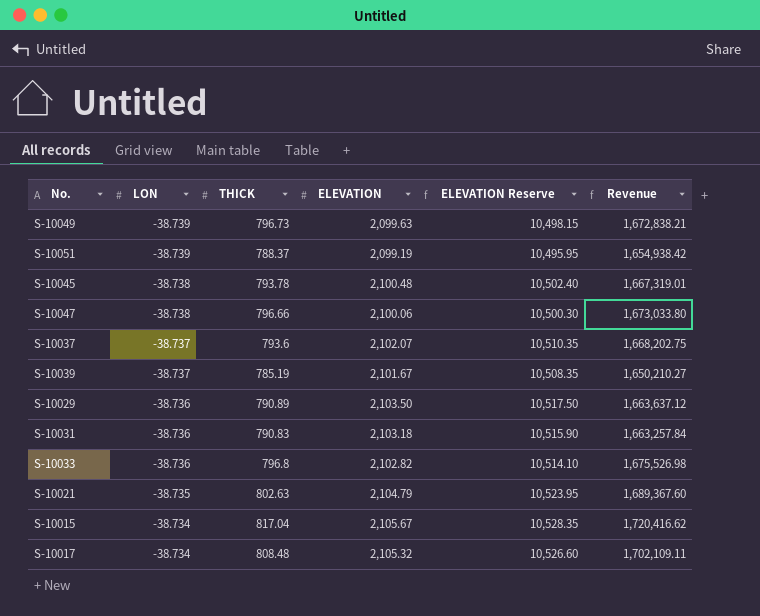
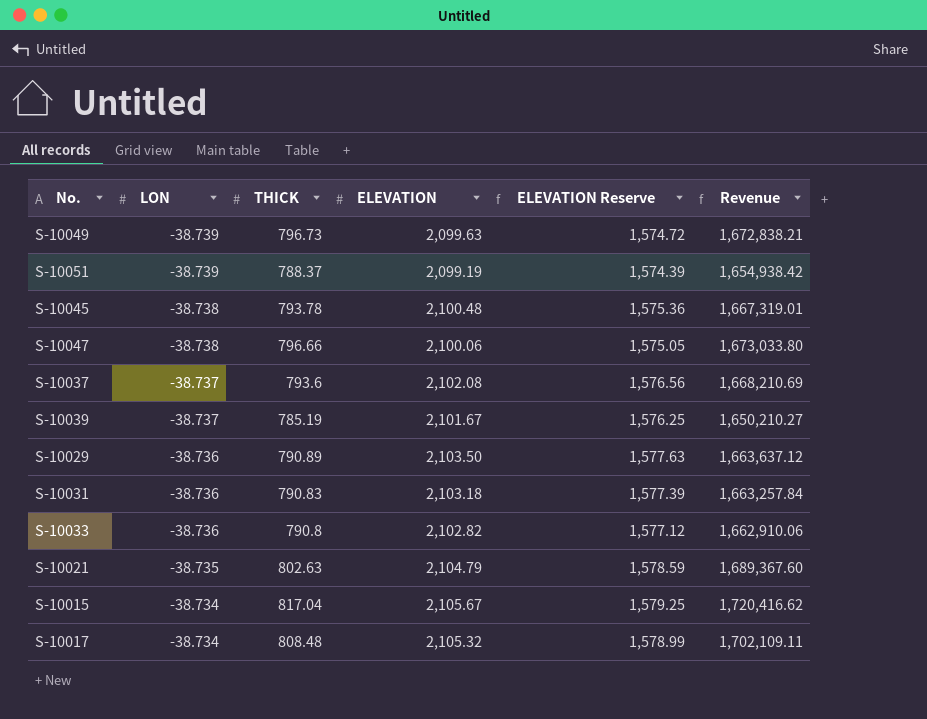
column ELEVATION Reserve | formula: [ELEVATION] * 5 -> [ELEVATION] * 0.75
S-10037 | ELEVATION: 2,102.07 -> 2,102.08
S-10037 | Revenue: 1,668,202.75 -> 1,668,210.69
S-10033 | THICK: 796.8 -> 790.8
S-10033 | Revenue: 1,675,526.98 -> 1,662,910.06

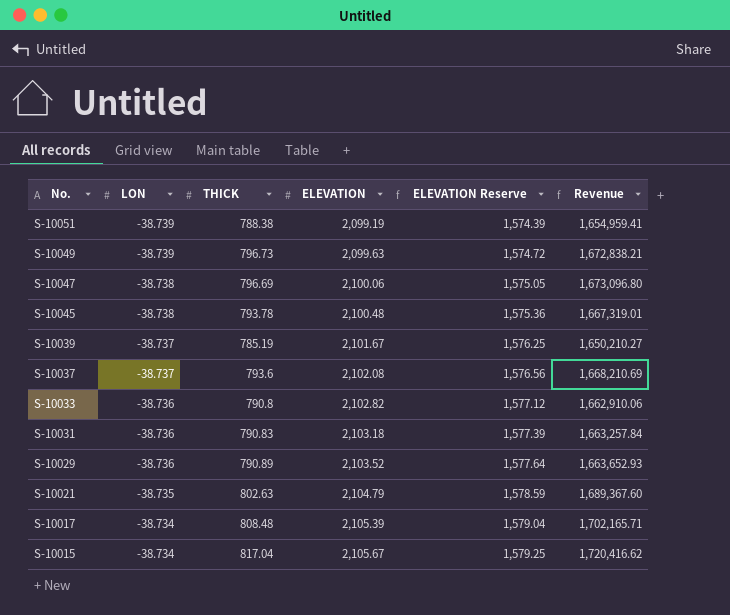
row order: LON ascending -> No. descending
S-10051 | THICK: 788.37 -> 788.38
S-10051 | Revenue: 1,654,938.42 -> 1,654,959.41
S-10047 | THICK: 796.66 -> 796.69
S-10047 | Revenue: 1,673,033.80 -> 1,673,096.80
S-10029 | ELEVATION: 2,103.50 -> 2,103.52
S-10029 | ELEVATION Reserve: 1,577.63 -> 1,577.64
S-10029 | Revenue: 1,663,637.12 -> 1,663,652.93
S-10017 | ELEVATION: 2,105.32 -> 2,105.39
S-10017 | ELEVATION Reserve: 1,578.99 -> 1,579.04
S-10017 | Revenue: 1,702,109.11 -> 1,702,165.71

